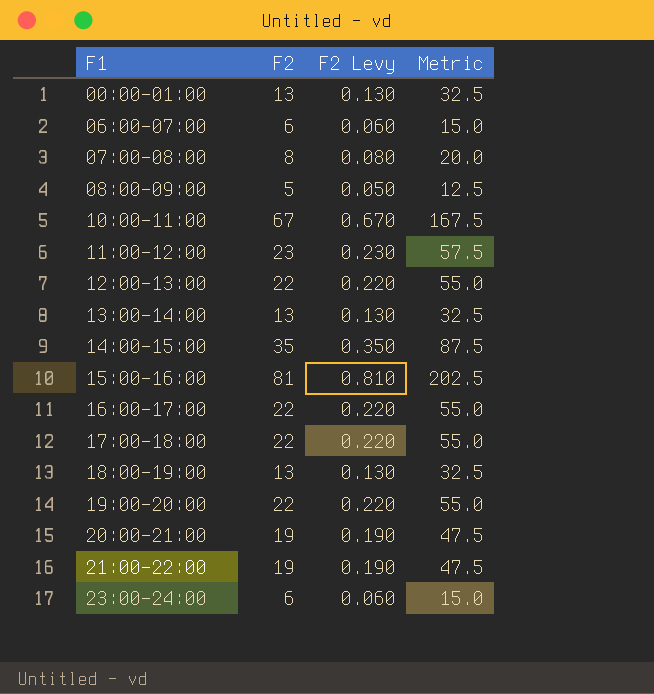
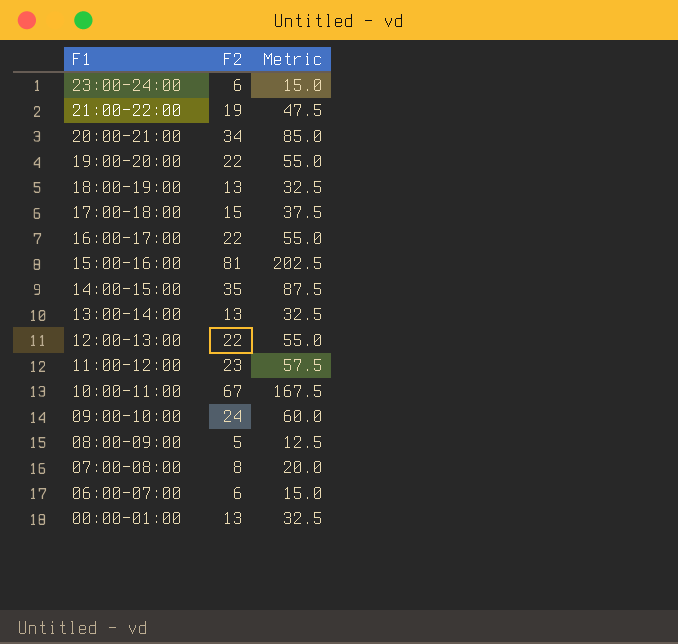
row order: F1 ascending -> F1 descending
column F2 Levy | formula: [F2] * 0.01 -> none
20:00-21:00 | F2: 19 -> 34
20:00-21:00 | Metric: 47.5 -> 85.0
17:00-18:00 | F2: 22 -> 15
17:00-18:00 | Metric: 55.0 -> 37.5
row 09:00-10:00: none -> 24 | 60.0

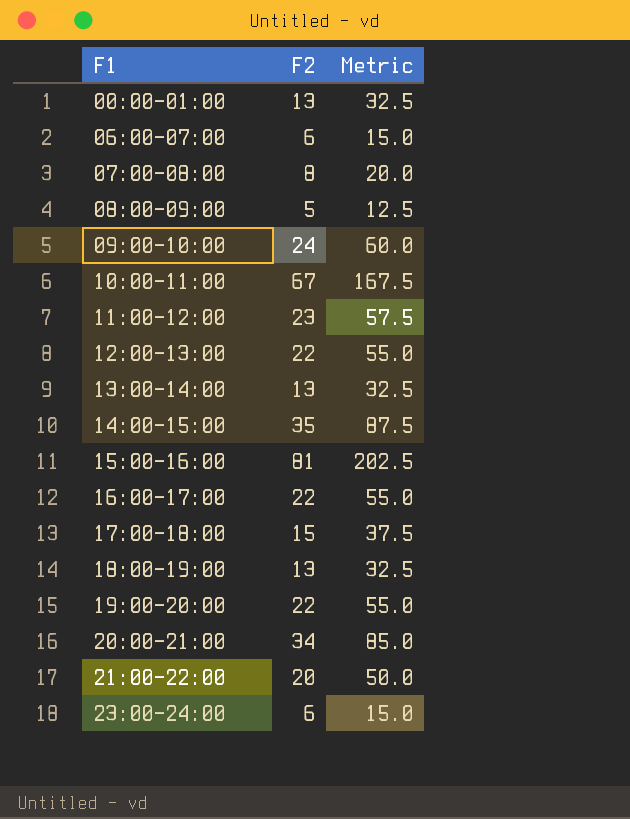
row order: F1 descending -> F1 ascending
21:00-22:00 | F2: 19 -> 20
21:00-22:00 | Metric: 47.5 -> 50.0

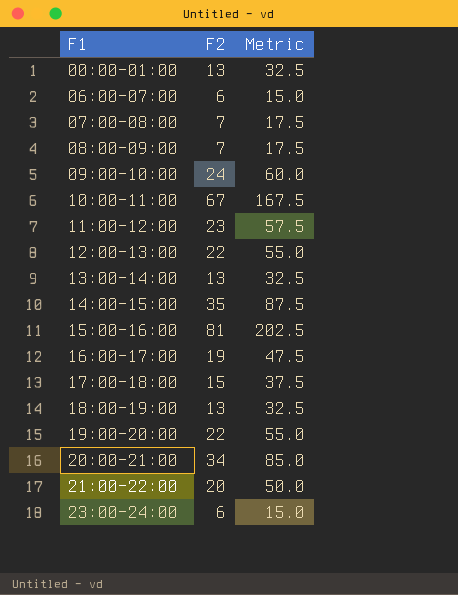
07:00-08:00 | F2: 8 -> 7
07:00-08:00 | Metric: 20.0 -> 17.5
08:00-09:00 | F2: 5 -> 7
08:00-09:00 | Metric: 12.5 -> 17.5
16:00-17:00 | F2: 22 -> 19
16:00-17:00 | Metric: 55.0 -> 47.5

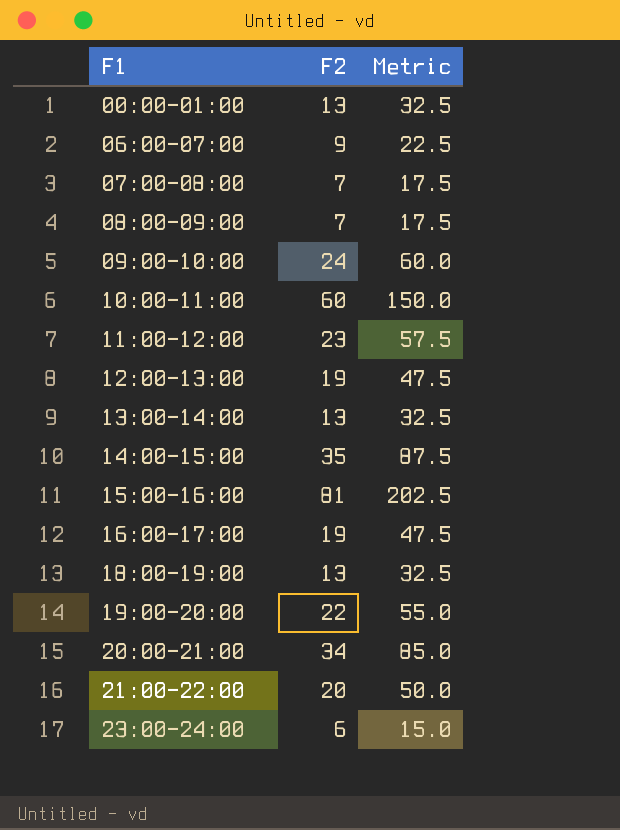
row 17:00-18:00: 15 | 37.5 -> none
06:00-07:00 | F2: 6 -> 9
06:00-07:00 | Metric: 15.0 -> 22.5
10:00-11:00 | F2: 67 -> 60
10:00-11:00 | Metric: 167.5 -> 150.0
12:00-13:00 | F2: 22 -> 19
12:00-13:00 | Metric: 55.0 -> 47.5

